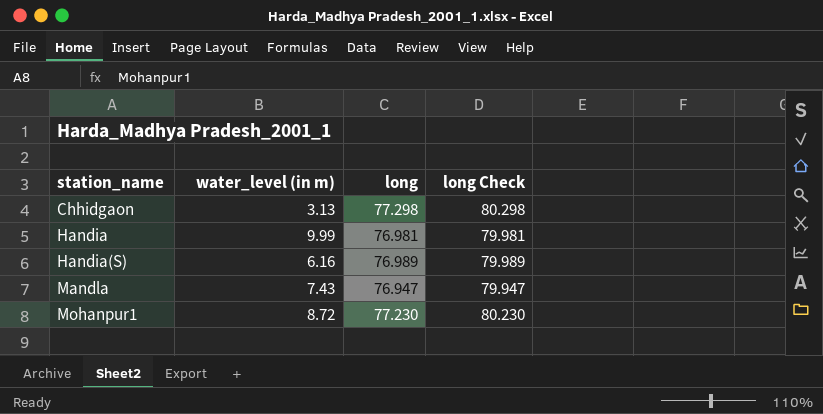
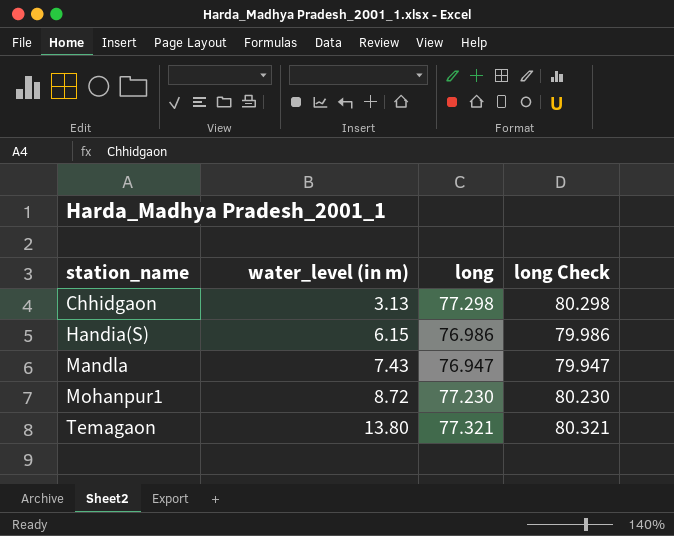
row Handia: 9.99 | 76.981 | 79.981 -> none
Handia(S) | water_level (in m): 6.16 -> 6.15
Handia(S) | long: 76.989 -> 76.986
Handia(S) | long Check: 79.989 -> 79.986
row Temagaon: none -> 13.80 | 77.321 | 80.321

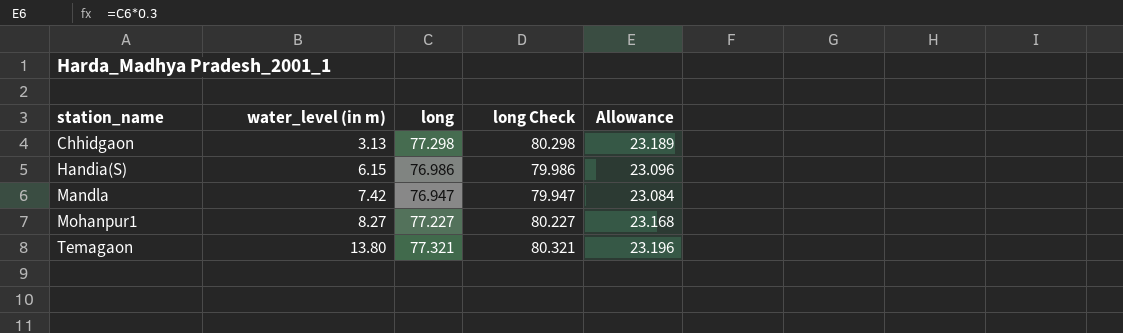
column Allowance | formula: none -> [long] * 0.3
Mandla | water_level (in m): 7.43 -> 7.42
Mohanpur1 | water_level (in m): 8.72 -> 8.27
Mohanpur1 | long: 77.230 -> 77.227
Mohanpur1 | long Check: 80.230 -> 80.227

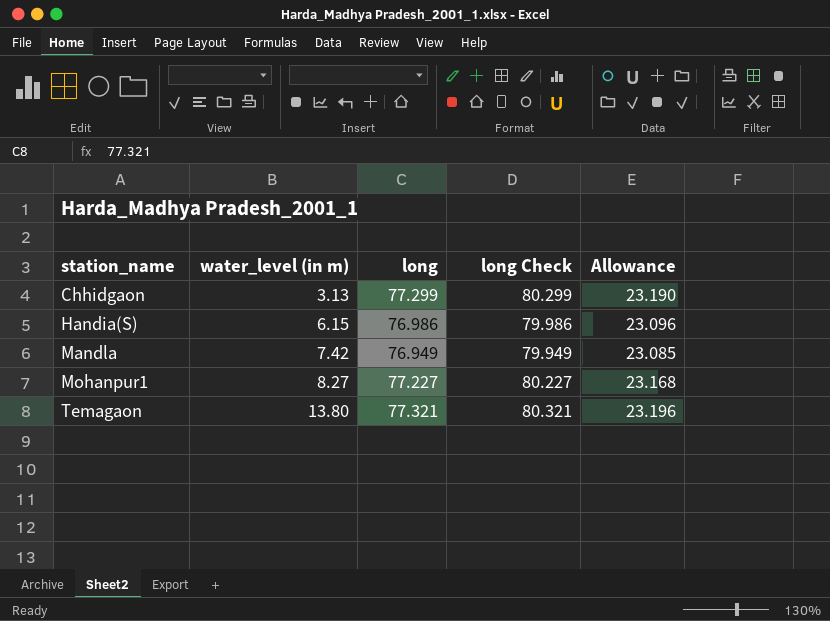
Chhidgaon | long: 77.298 -> 77.299
Chhidgaon | long Check: 80.298 -> 80.299
Chhidgaon | Allowance: 23.189 -> 23.190
Mandla | long: 76.947 -> 76.949
Mandla | long Check: 79.947 -> 79.949
Mandla | Allowance: 23.084 -> 23.085

